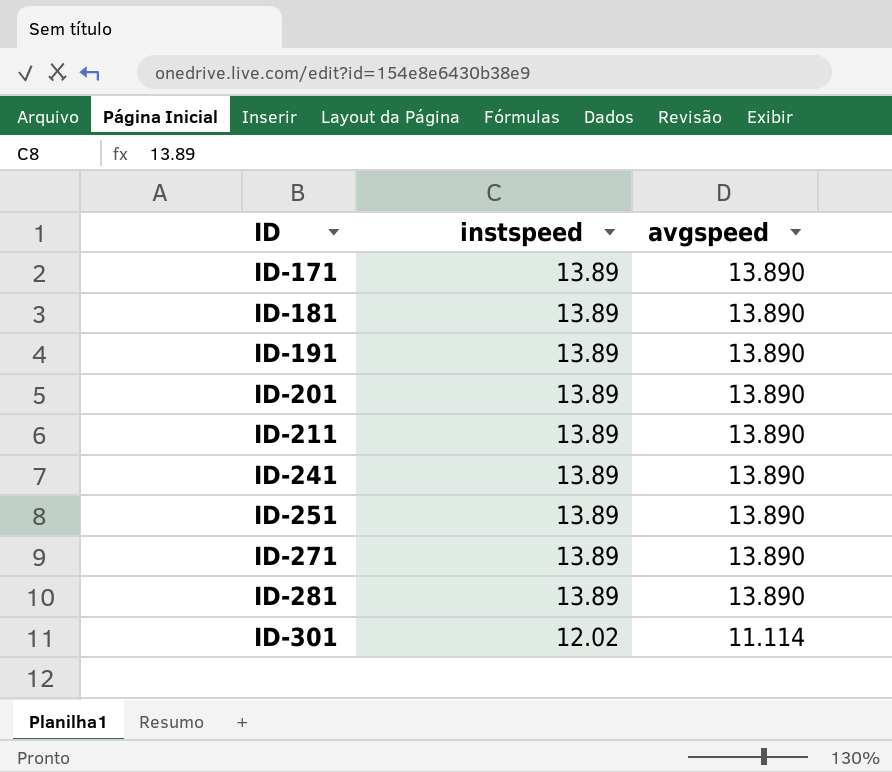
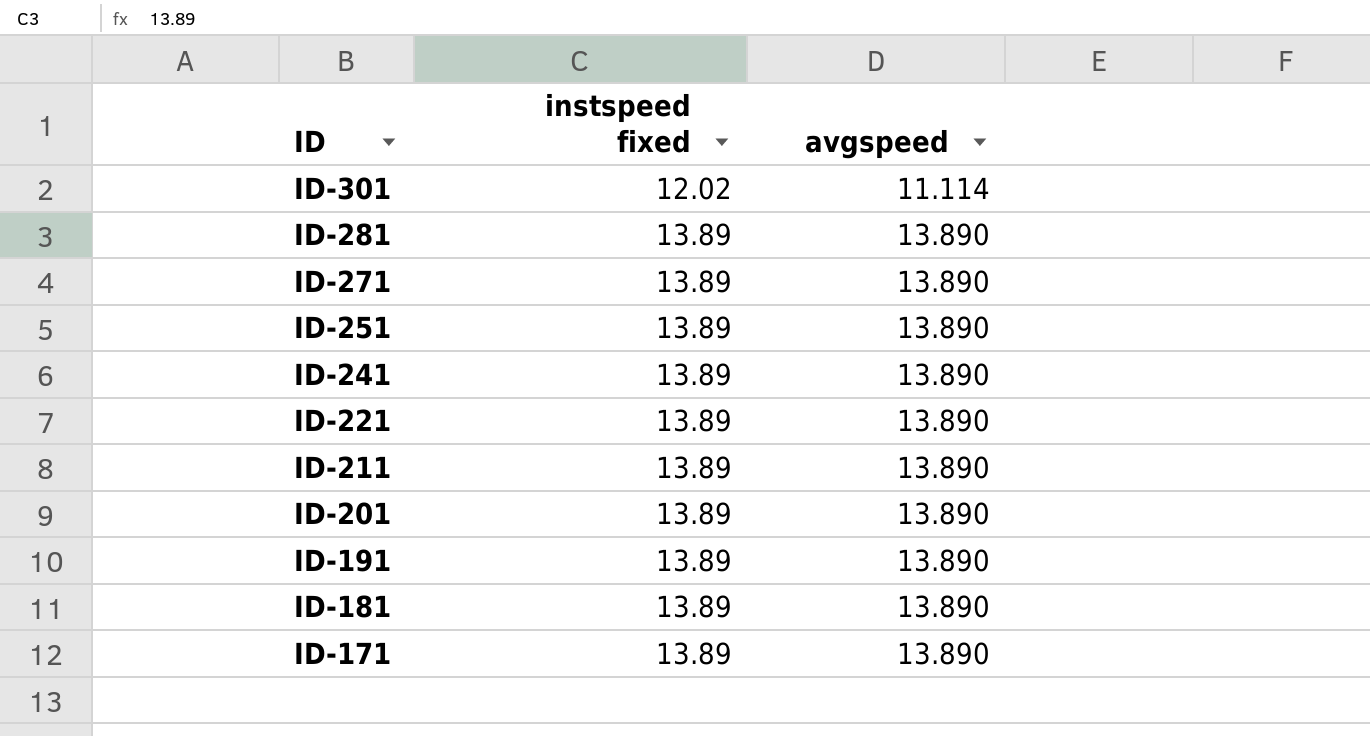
row order: ID ascending -> ID descending
column name: instspeed -> instspeed fixed
row ID-221: none -> 13.89 | 13.890

